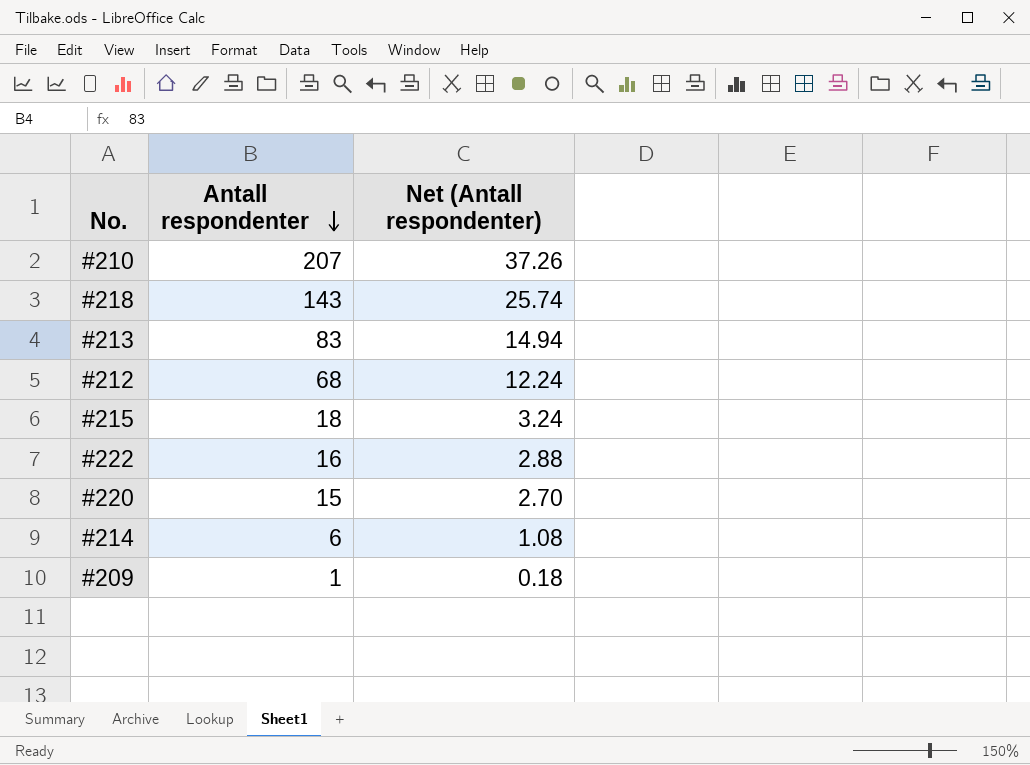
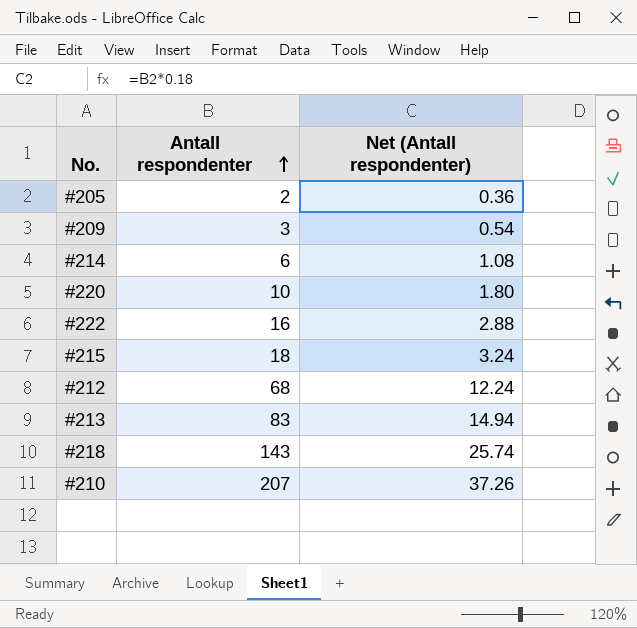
row order: Antall respondenter descending -> Antall respondenter ascending
row #205: none -> 2 | 0.36
#209 | Antall respondenter: 1 -> 3
#209 | Net (Antall respondenter): 0.18 -> 0.54
#220 | Antall respondenter: 15 -> 10
#220 | Net (Antall respondenter): 2.70 -> 1.80

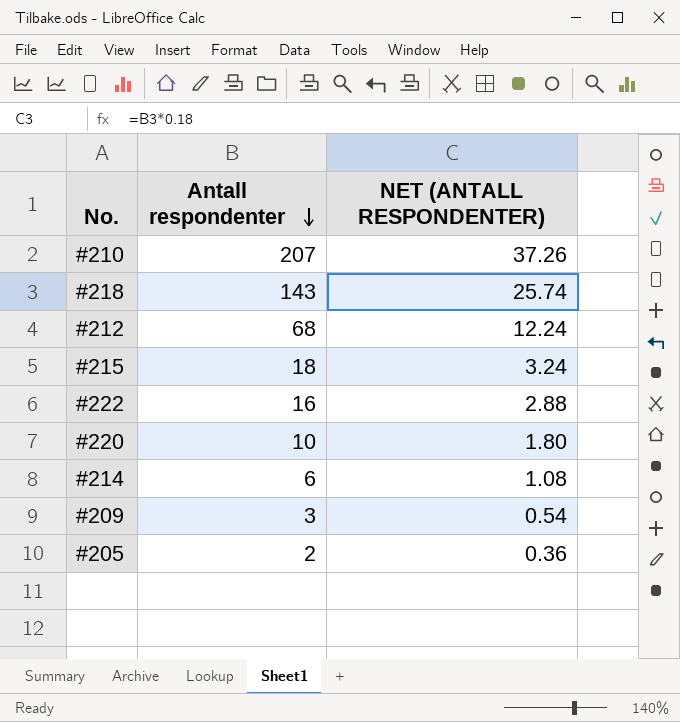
row order: Antall respondenter ascending -> Antall respondenter descending
column name: Net (Antall respondenter) -> NET (ANTALL RESPONDENTER)
row #213: 83 | 14.94 -> none

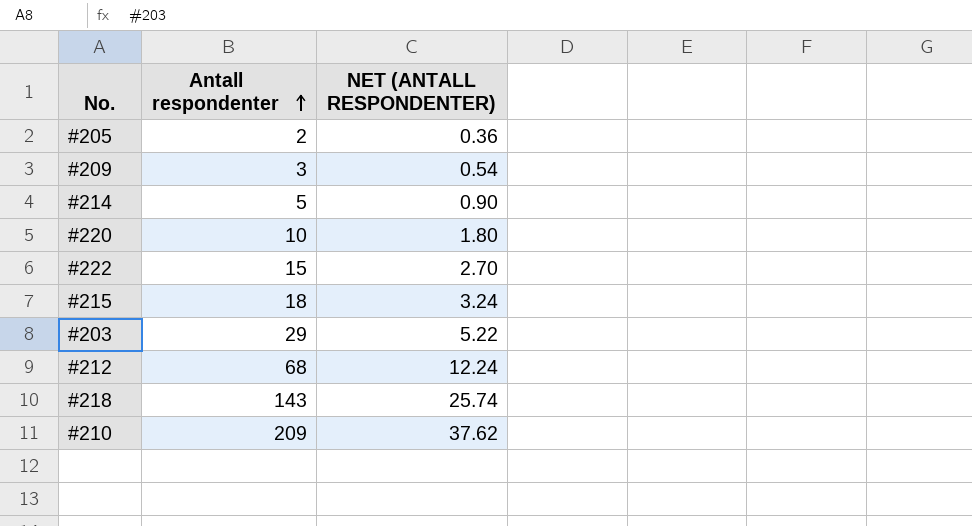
row order: Antall respondenter descending -> Antall respondenter ascending
#214 | Antall respondenter: 6 -> 5
#214 | NET (ANTALL RESPONDENTER): 1.08 -> 0.90
#222 | Antall respondenter: 16 -> 15
#222 | NET (ANTALL RESPONDENTER): 2.88 -> 2.70
row #203: none -> 29 | 5.22
#210 | Antall respondenter: 207 -> 209
#210 | NET (ANTALL RESPONDENTER): 37.26 -> 37.62

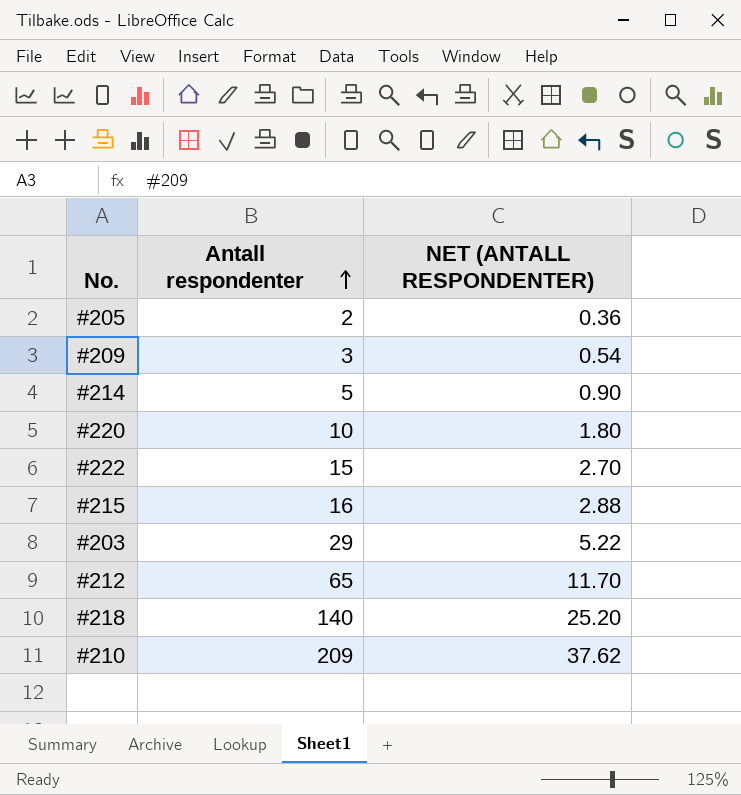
#215 | Antall respondenter: 18 -> 16
#215 | NET (ANTALL RESPONDENTER): 3.24 -> 2.88
#212 | Antall respondenter: 68 -> 65
#212 | NET (ANTALL RESPONDENTER): 12.24 -> 11.70
#218 | Antall respondenter: 143 -> 140
#218 | NET (ANTALL RESPONDENTER): 25.74 -> 25.20

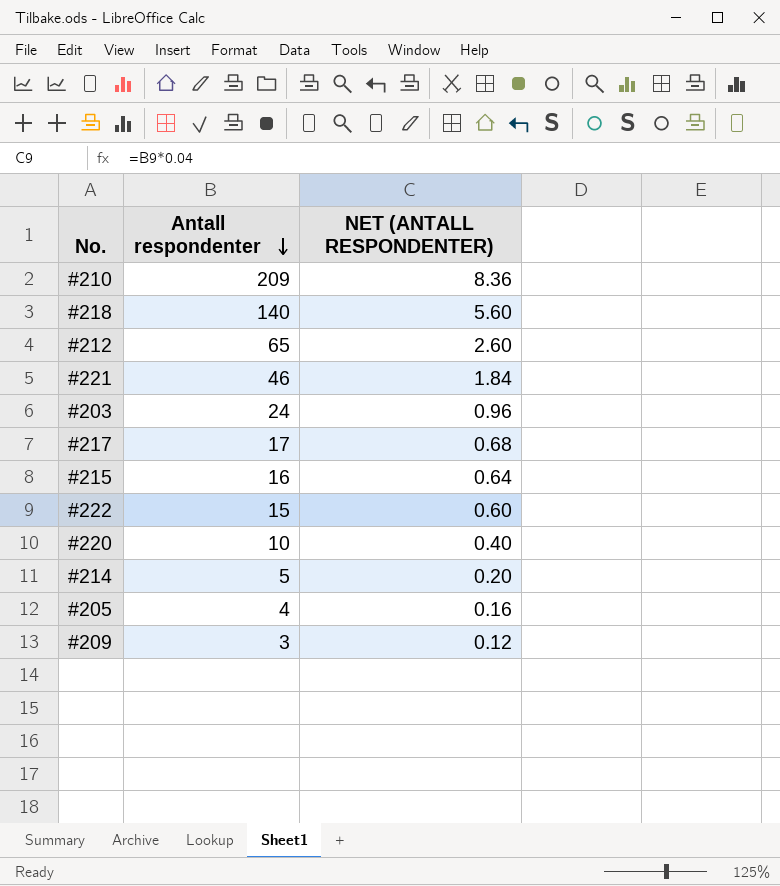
row order: Antall respondenter ascending -> Antall respondenter descending
column NET (ANTALL RESPONDENTER) | formula: [Antall respondenter] * 0.18 -> [Antall respondenter] * 0.04
row #221: none -> 46 | 1.84
#203 | Antall respondenter: 29 -> 24
row #217: none -> 17 | 0.68
#205 | Antall respondenter: 2 -> 4

